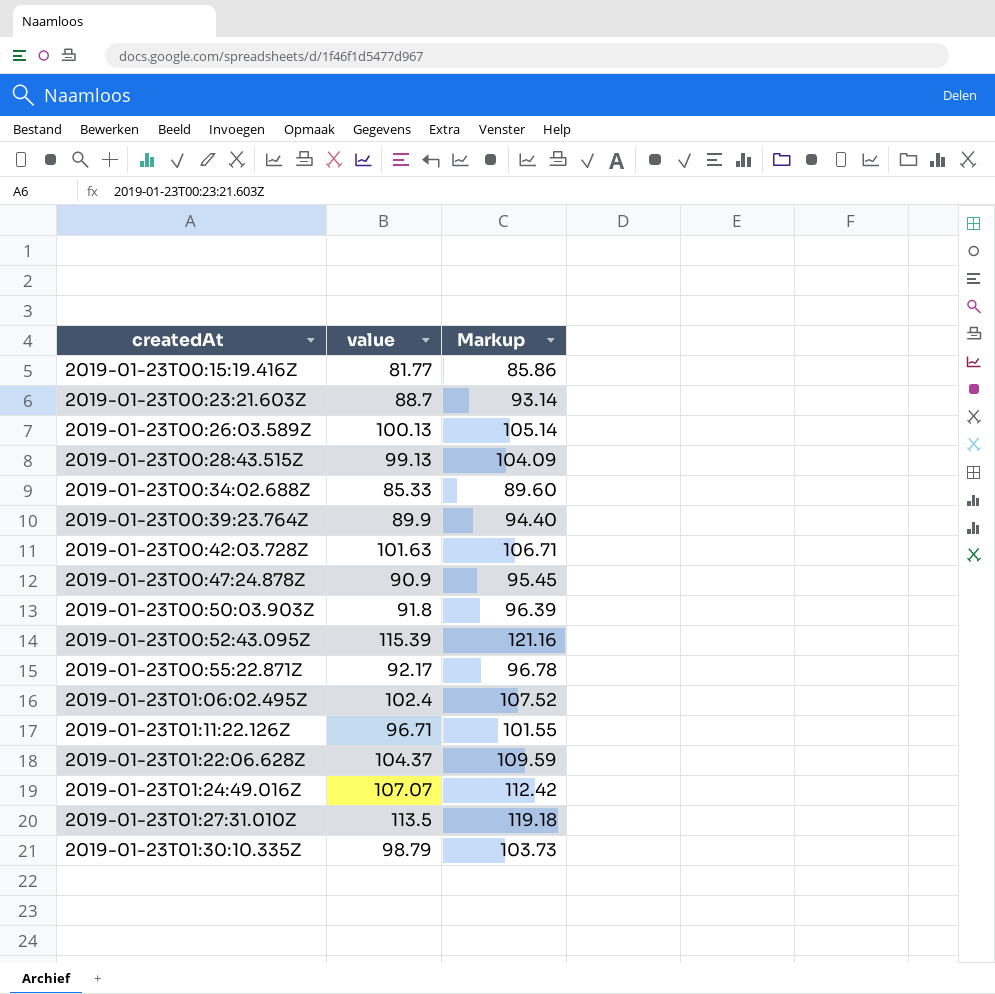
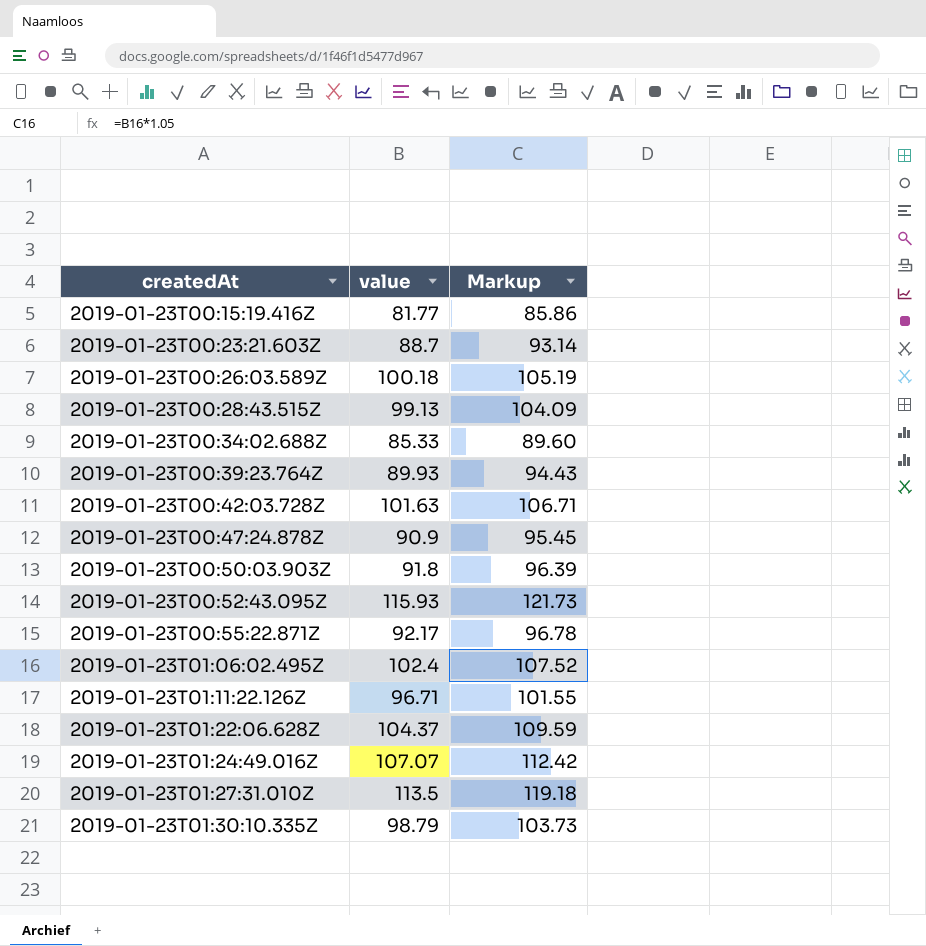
2019-01-23T00:26:03.589Z | value: 100.13 -> 100.18
2019-01-23T00:26:03.589Z | Markup: 105.14 -> 105.19
2019-01-23T00:39:23.764Z | value: 89.9 -> 89.93
2019-01-23T00:39:23.764Z | Markup: 94.40 -> 94.43
2019-01-23T00:52:43.095Z | value: 115.39 -> 115.93
2019-01-23T00:52:43.095Z | Markup: 121.16 -> 121.73

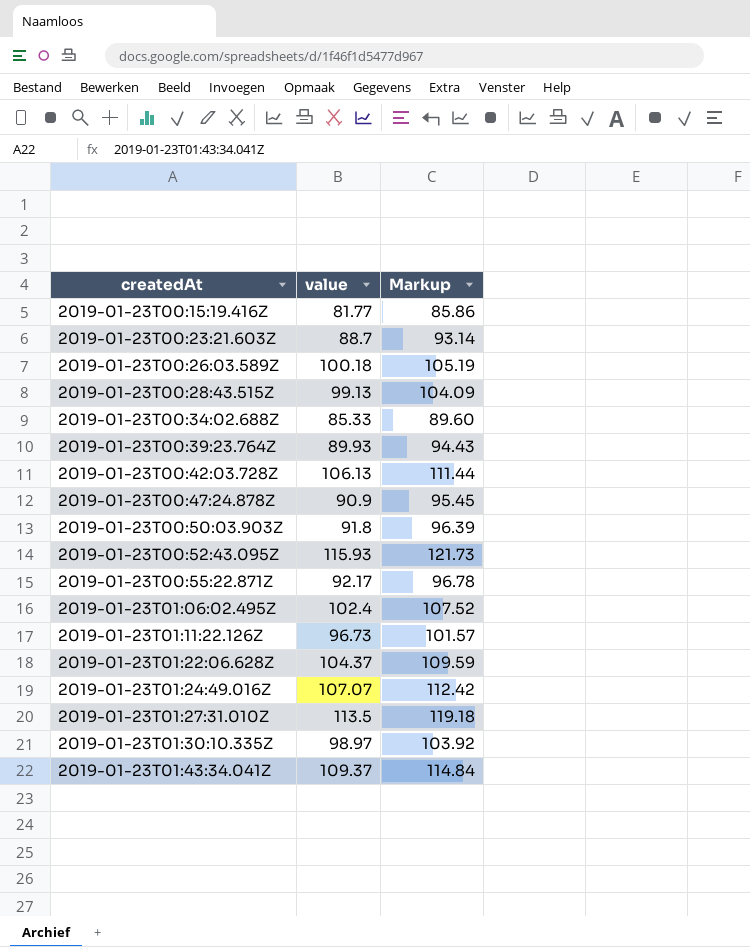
2019-01-23T00:42:03.728Z | value: 101.63 -> 106.13
2019-01-23T00:42:03.728Z | Markup: 106.71 -> 111.44
2019-01-23T01:11:22.126Z | value: 96.71 -> 96.73
2019-01-23T01:11:22.126Z | Markup: 101.55 -> 101.57
2019-01-23T01:30:10.335Z | value: 98.79 -> 98.97
2019-01-23T01:30:10.335Z | Markup: 103.73 -> 103.92
row 2019-01-23T01:43:34.041Z: none -> 109.37 | 114.84

